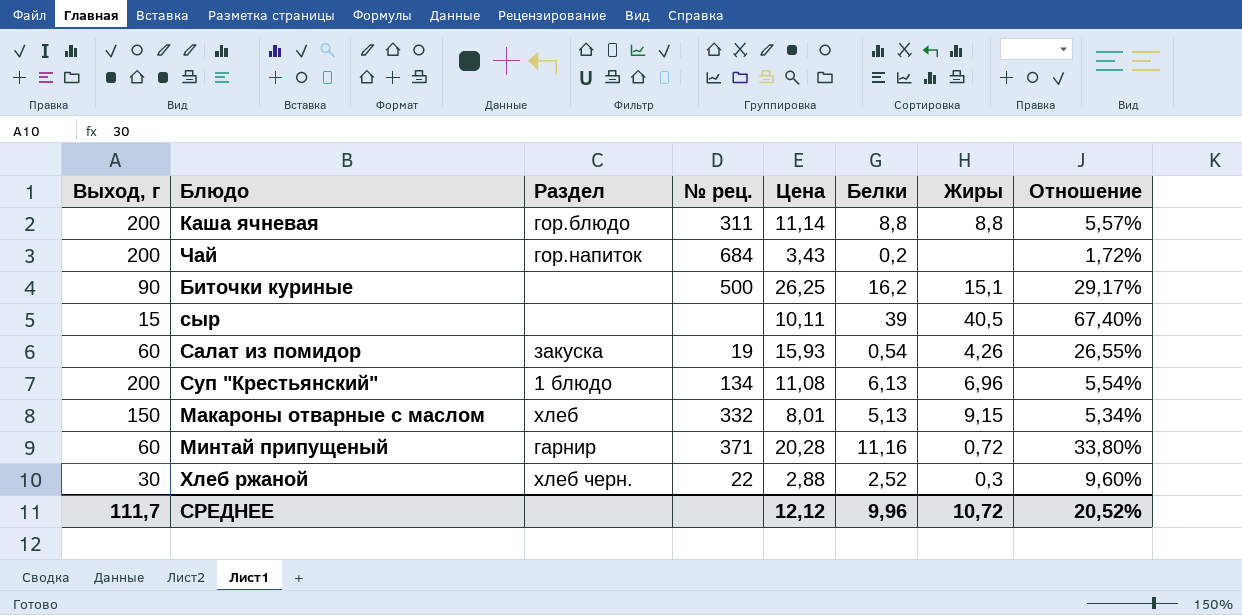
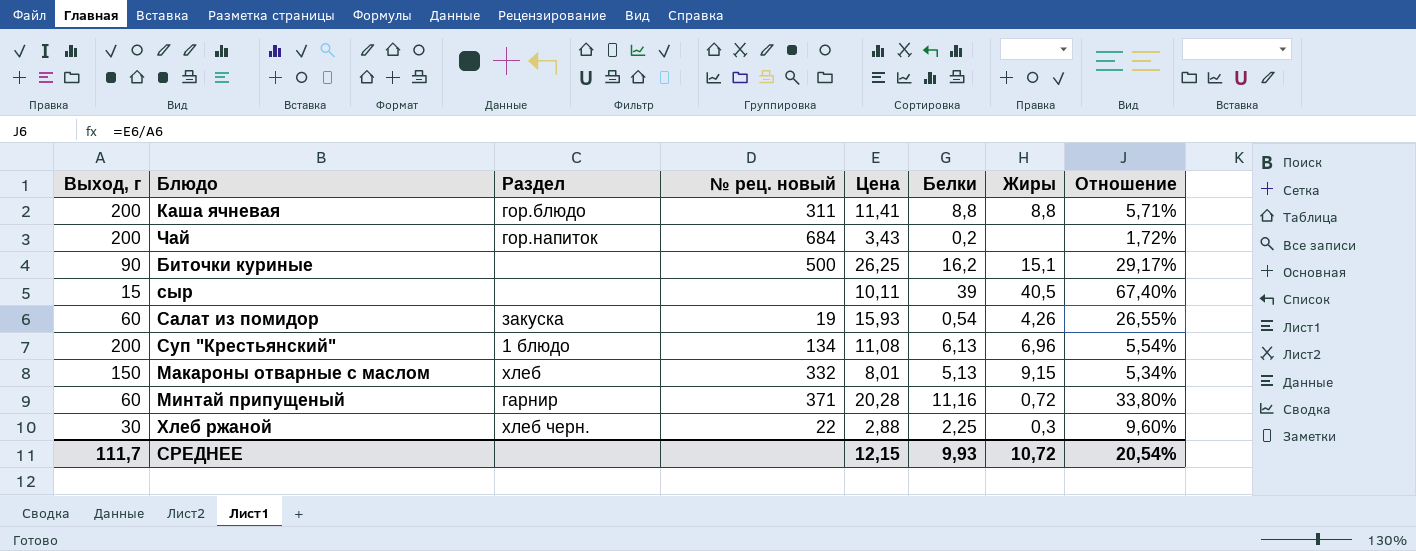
column name: № рец. -> № рец. новый
Каша ячневая | Цена: 11,14 -> 11,41
Каша ячневая | Отношение: 5,57% -> 5,71%
Хлеб ржаной | Белки: 2,52 -> 2,25
СРЕДНЕЕ | Цена: 12,12 -> 12,15
СРЕДНЕЕ | Белки: 9,96 -> 9,93
СРЕДНЕЕ | Отношение: 20,52% -> 20,54%

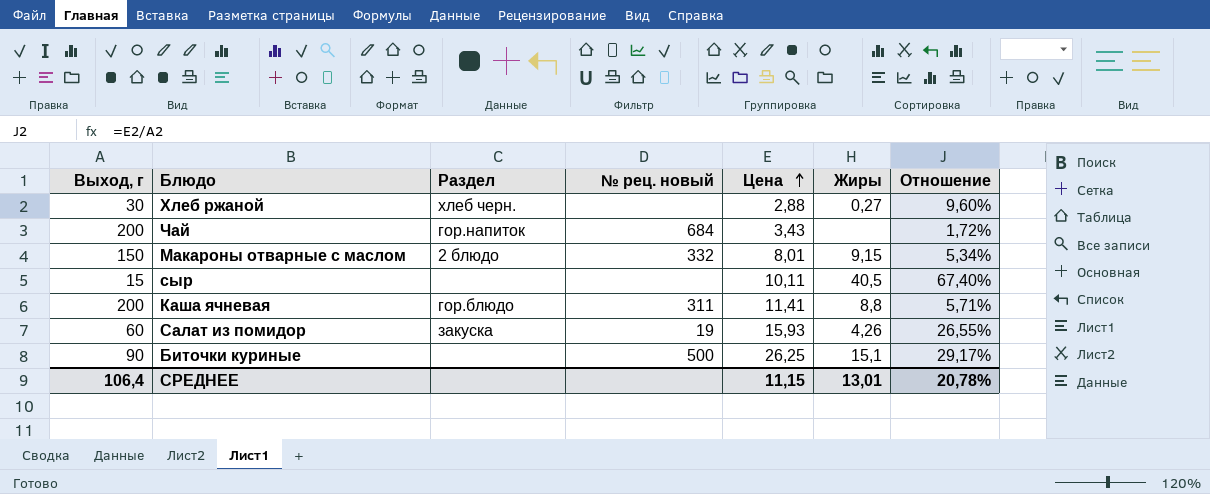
row order: none -> Цена ascending
column Белки | position: 6 -> none
row Суп "Крестьянский": 200 | 1 блюдо | 134 | 11,08 | 6,13 | 6,96 | 5,54% -> none
row Минтай припущеный: 60 | гарнир | 371 | 20,28 | 11,16 | 0,72 | 33,80% -> none
Хлеб ржаной | № рец. новый: 22 -> none
Хлеб ржаной | Жиры: 0,3 -> 0,27
Макароны отварные с маслом | Раздел: хлеб -> 2 блюдо
СРЕДНЕЕ | Выход, г: 111,7 -> 106,4
СРЕДНЕЕ | Цена: 12,15 -> 11,15
СРЕДНЕЕ | Жиры: 10,72 -> 13,01
СРЕДНЕЕ | Отношение: 20,54% -> 20,78%

